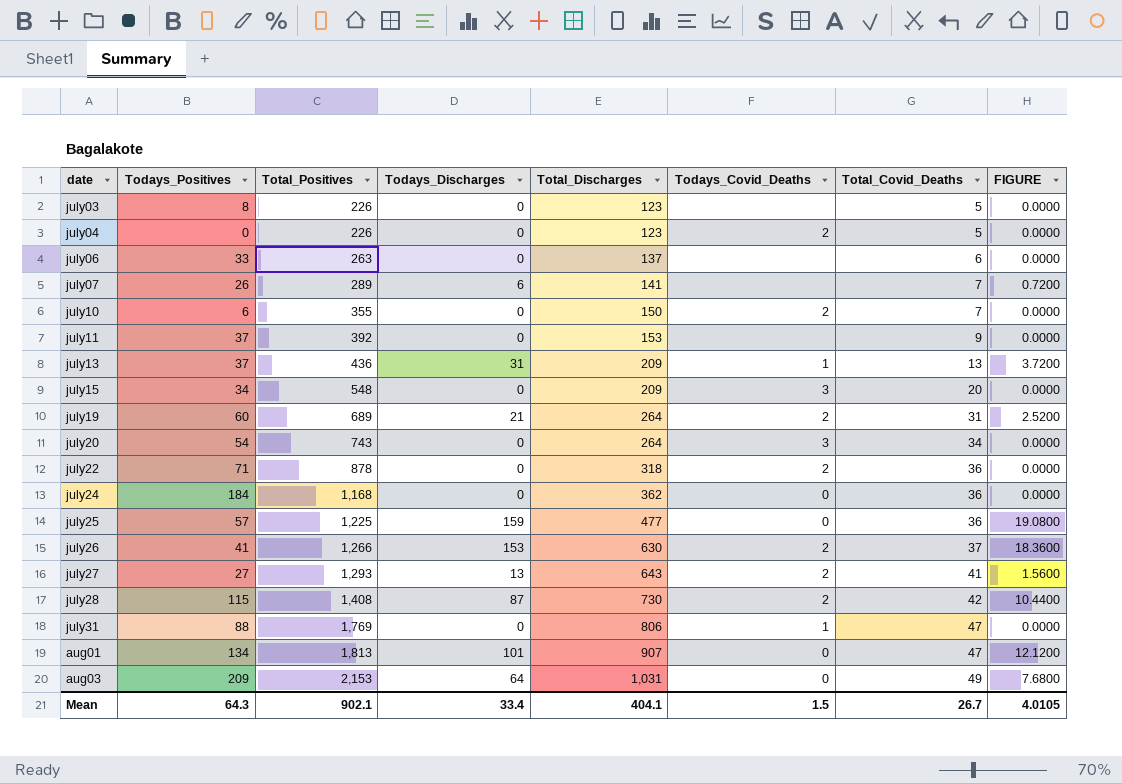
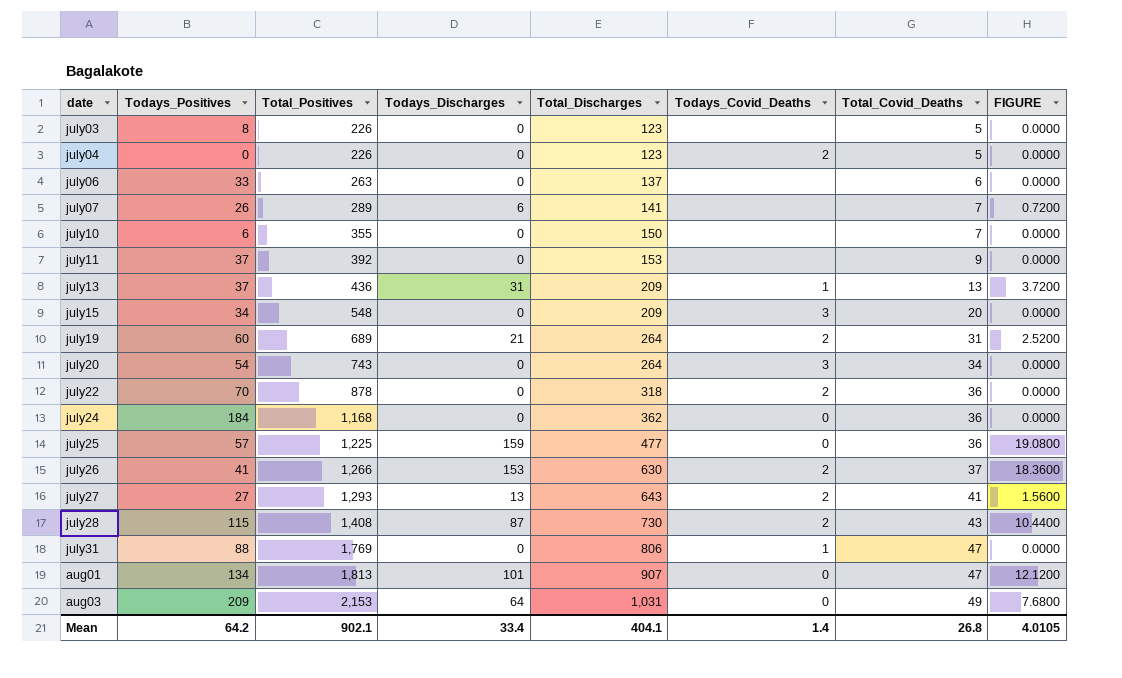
july10 | Todays_Covid_Deaths: 2 -> none
july22 | Todays_Positives: 71 -> 70
july28 | Total_Covid_Deaths: 42 -> 43
Mean | Todays_Positives: 64.3 -> 64.2
Mean | Todays_Covid_Deaths: 1.5 -> 1.4
Mean | Total_Covid_Deaths: 26.7 -> 26.8

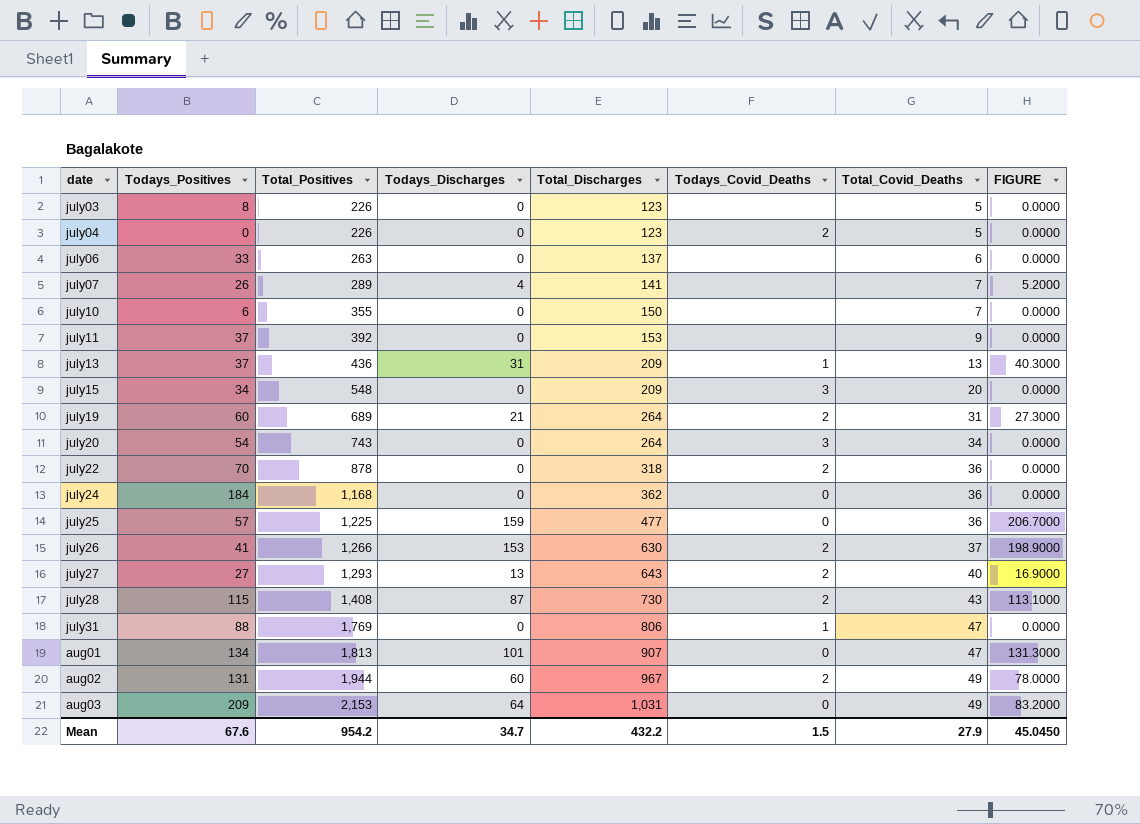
column FIGURE | formula: [Todays_Discharges] * 0.12 -> [Todays_Discharges] * 1.3
july07 | Todays_Discharges: 6 -> 4
july27 | Total_Covid_Deaths: 41 -> 40
row aug02: none -> 131 | 1,944 | 60 | 967 | 2 | 49 | 78.0000
Mean | Todays_Positives: 64.2 -> 67.6
Mean | Total_Positives: 902.1 -> 954.2
Mean | Todays_Discharges: 33.4 -> 34.7
Mean | Total_Discharges: 404.1 -> 432.2
Mean | Todays_Covid_Deaths: 1.4 -> 1.5
Mean | Total_Covid_Deaths: 26.8 -> 27.9
Mean | FIGURE: 4.0105 -> 45.0450

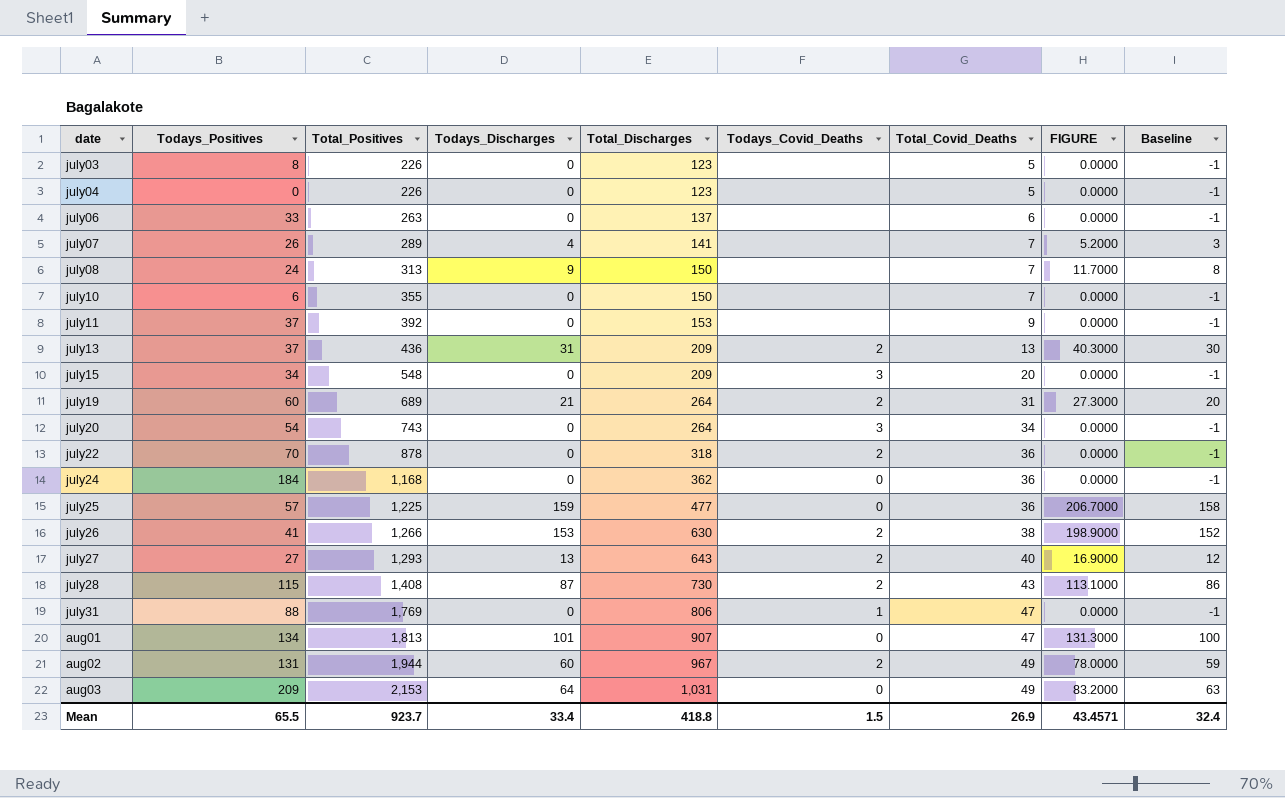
column Baseline | formula: none -> [Todays_Discharges] - 1
july04 | Todays_Covid_Deaths: 2 -> none
row july08: none -> 24 | 313 | 9 | 150 | none | 7 | 11.7000 | 8
july13 | Todays_Covid_Deaths: 1 -> 2
july26 | Total_Covid_Deaths: 37 -> 38
Mean | Todays_Positives: 67.6 -> 65.5
Mean | Total_Positives: 954.2 -> 923.7
Mean | Todays_Discharges: 34.7 -> 33.4
Mean | Total_Discharges: 432.2 -> 418.8
Mean | Total_Covid_Deaths: 27.9 -> 26.9
Mean | FIGURE: 45.0450 -> 43.4571

